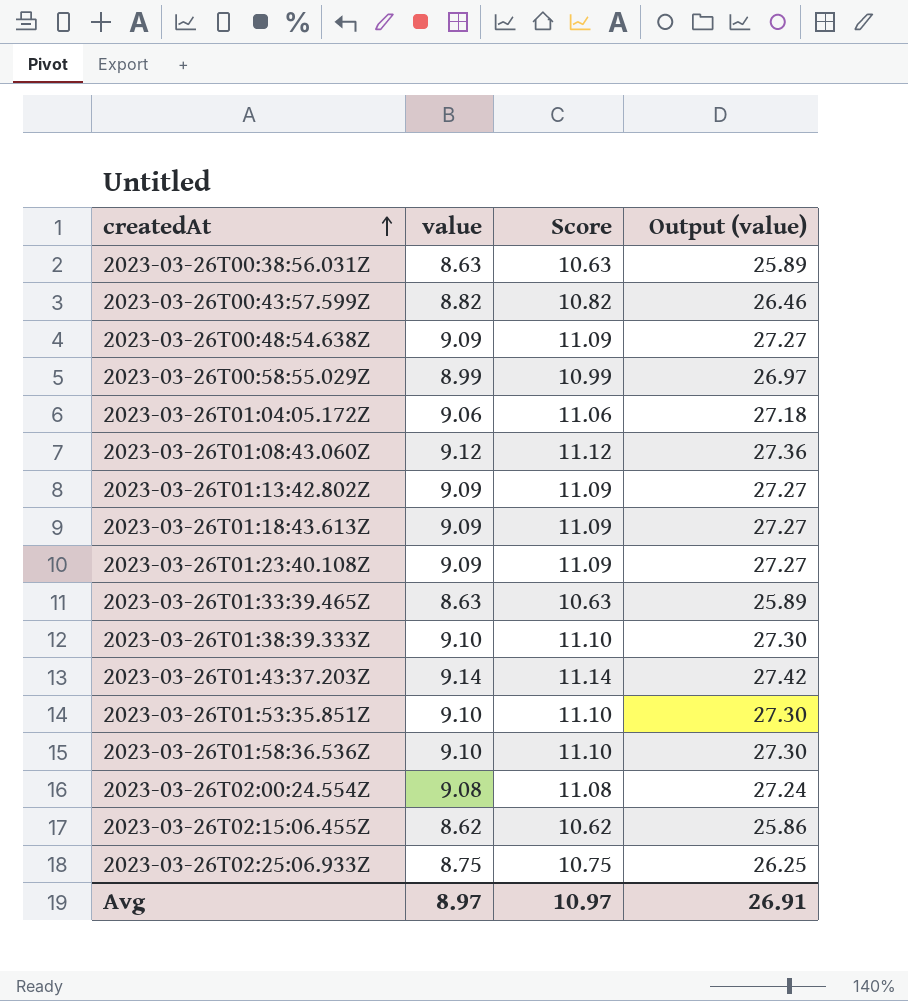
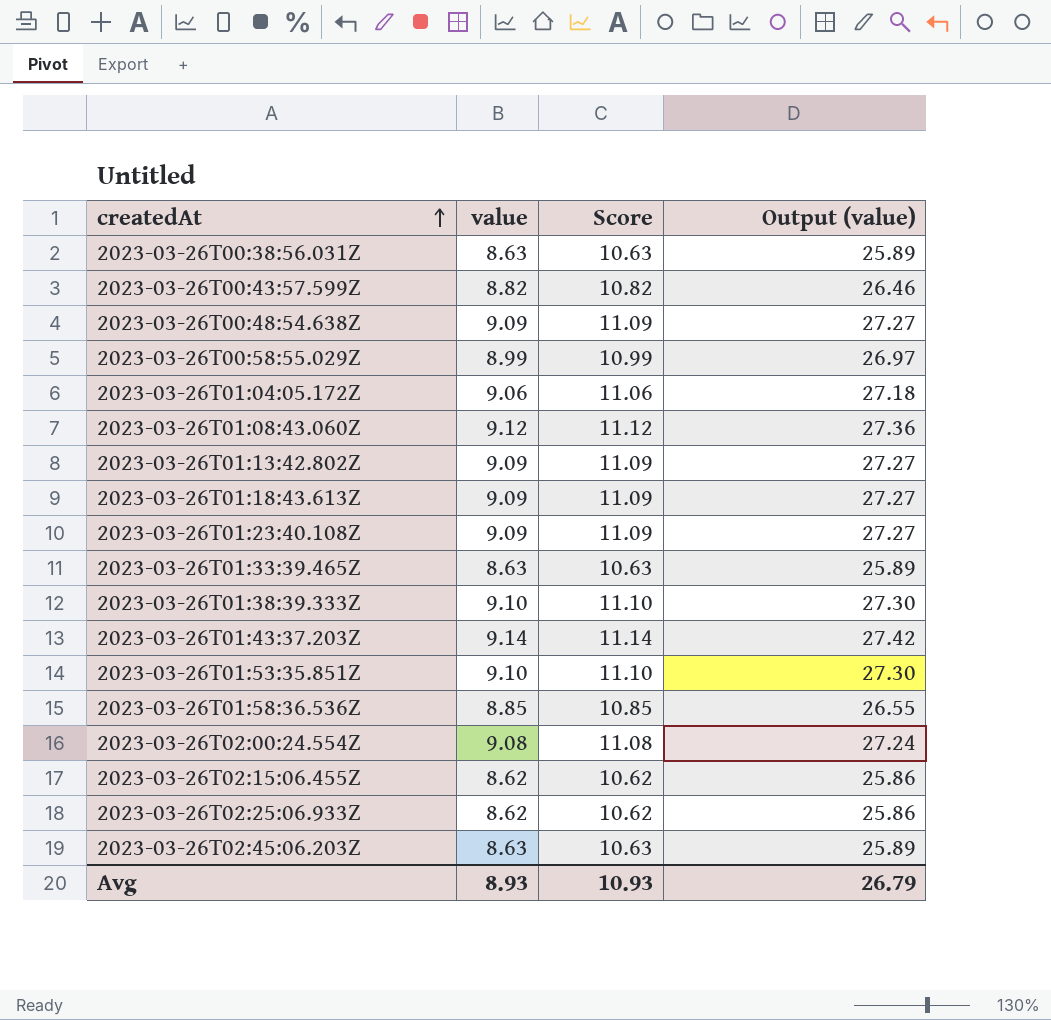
2023-03-26T01:58:36.536Z | value: 9.10 -> 8.85
2023-03-26T01:58:36.536Z | Score: 11.10 -> 10.85
2023-03-26T01:58:36.536Z | Output (value): 27.30 -> 26.55
2023-03-26T02:25:06.933Z | value: 8.75 -> 8.62
2023-03-26T02:25:06.933Z | Score: 10.75 -> 10.62
2023-03-26T02:25:06.933Z | Output (value): 26.25 -> 25.86
row 2023-03-26T02:45:06.203Z: none -> 8.63 | 10.63 | 25.89
Avg | value: 8.97 -> 8.93
Avg | Score: 10.97 -> 10.93
Avg | Output (value): 26.91 -> 26.79

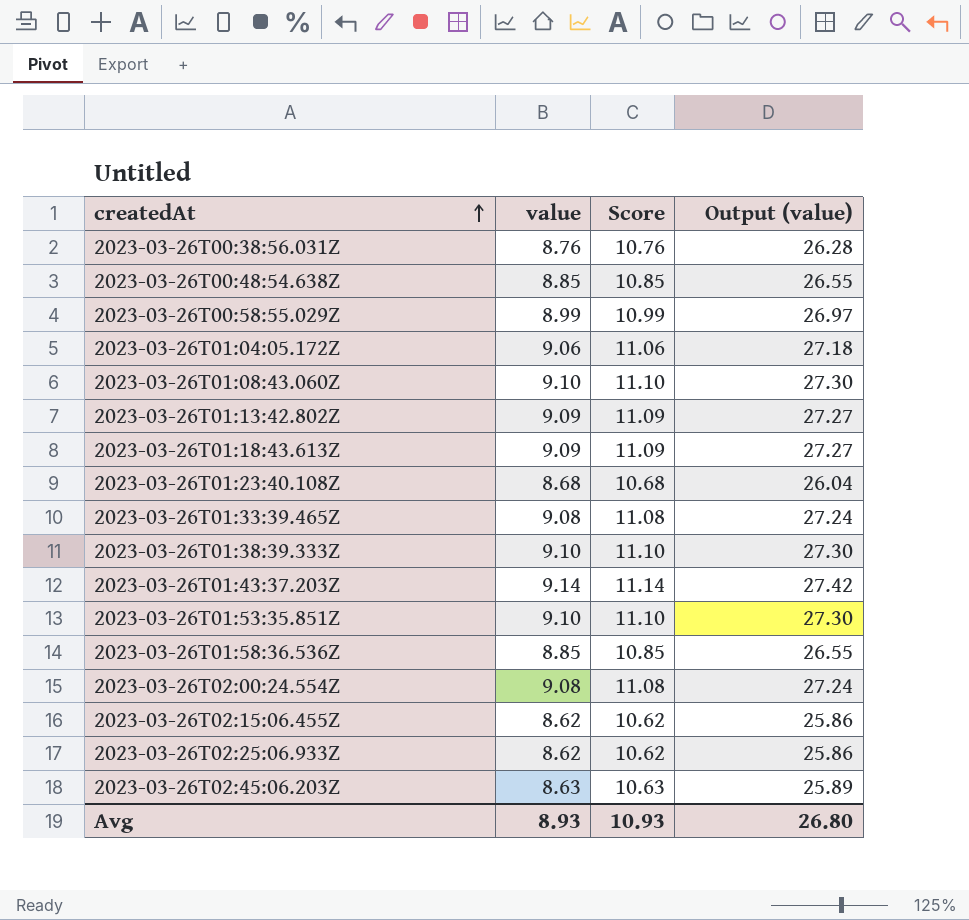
row 2023-03-26T00:43:57.599Z: 8.82 | 10.82 | 26.46 -> none
2023-03-26T00:38:56.031Z | value: 8.63 -> 8.76
2023-03-26T00:38:56.031Z | Score: 10.63 -> 10.76
2023-03-26T00:38:56.031Z | Output (value): 25.89 -> 26.28
2023-03-26T00:48:54.638Z | value: 9.09 -> 8.85
2023-03-26T00:48:54.638Z | Score: 11.09 -> 10.85
2023-03-26T00:48:54.638Z | Output (value): 27.27 -> 26.55
2023-03-26T01:08:43.060Z | value: 9.12 -> 9.10
2023-03-26T01:08:43.060Z | Score: 11.12 -> 11.10
2023-03-26T01:08:43.060Z | Output (value): 27.36 -> 27.30
2023-03-26T01:23:40.108Z | value: 9.09 -> 8.68
2023-03-26T01:23:40.108Z | Score: 11.09 -> 10.68
2023-03-26T01:23:40.108Z | Output (value): 27.27 -> 26.04
2023-03-26T01:33:39.465Z | value: 8.63 -> 9.08
2023-03-26T01:33:39.465Z | Score: 10.63 -> 11.08
2023-03-26T01:33:39.465Z | Output (value): 25.89 -> 27.24
Avg | Output (value): 26.79 -> 26.80

